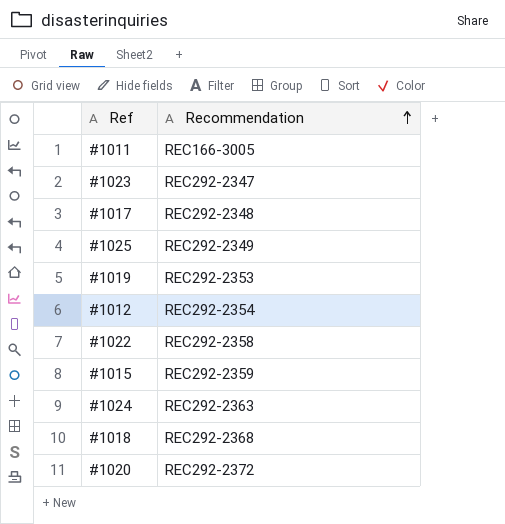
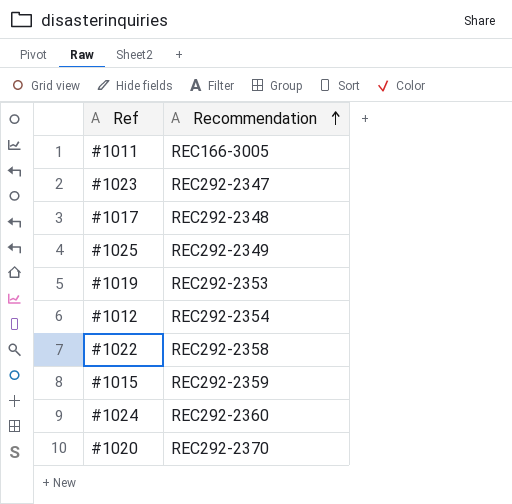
row #1018: REC292-2368 -> none
#1024 | Recommendation: REC292-2363 -> REC292-2360
#1020 | Recommendation: REC292-2372 -> REC292-2370

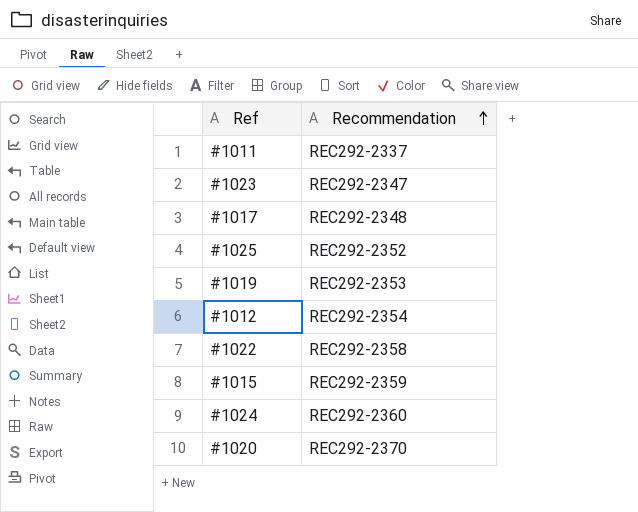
#1011 | Recommendation: REC166-3005 -> REC292-2337
#1025 | Recommendation: REC292-2349 -> REC292-2352

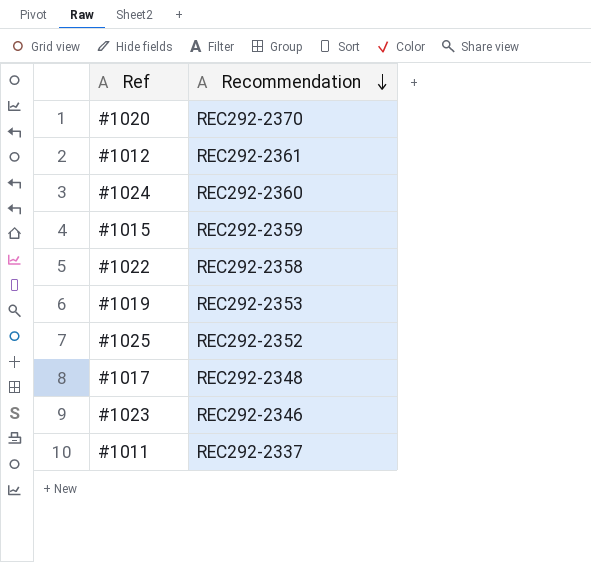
row order: Recommendation ascending -> Recommendation descending
#1012 | Recommendation: REC292-2354 -> REC292-2361
#1023 | Recommendation: REC292-2347 -> REC292-2346

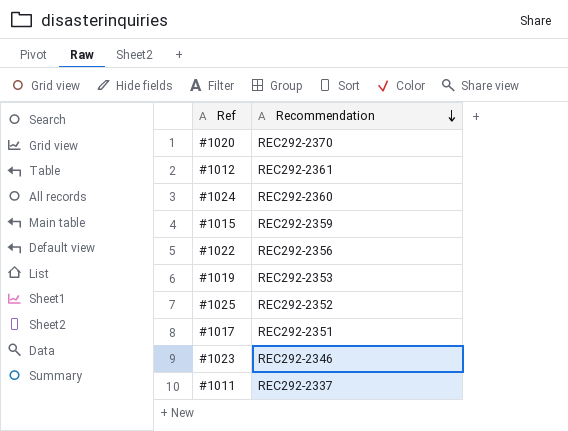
#1022 | Recommendation: REC292-2358 -> REC292-2356
#1017 | Recommendation: REC292-2348 -> REC292-2351

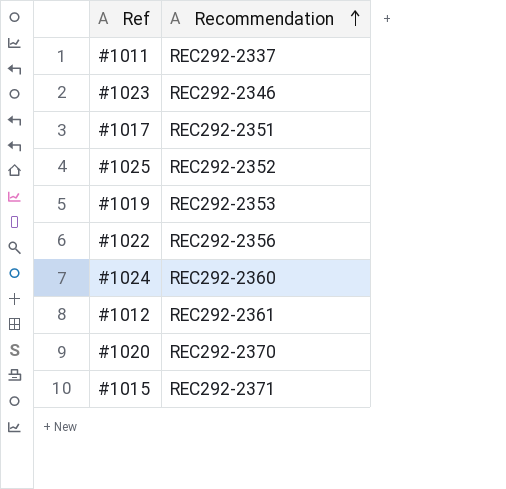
row order: Recommendation descending -> Recommendation ascending
#1015 | Recommendation: REC292-2359 -> REC292-2371

